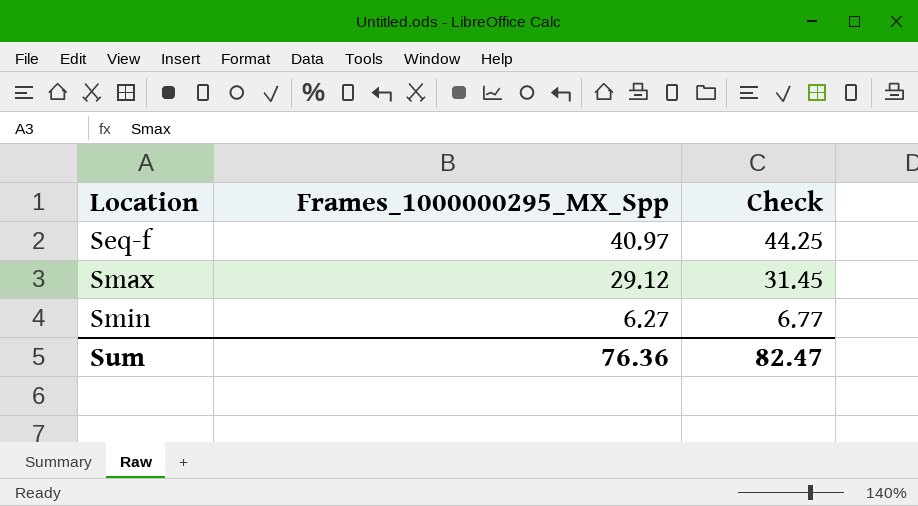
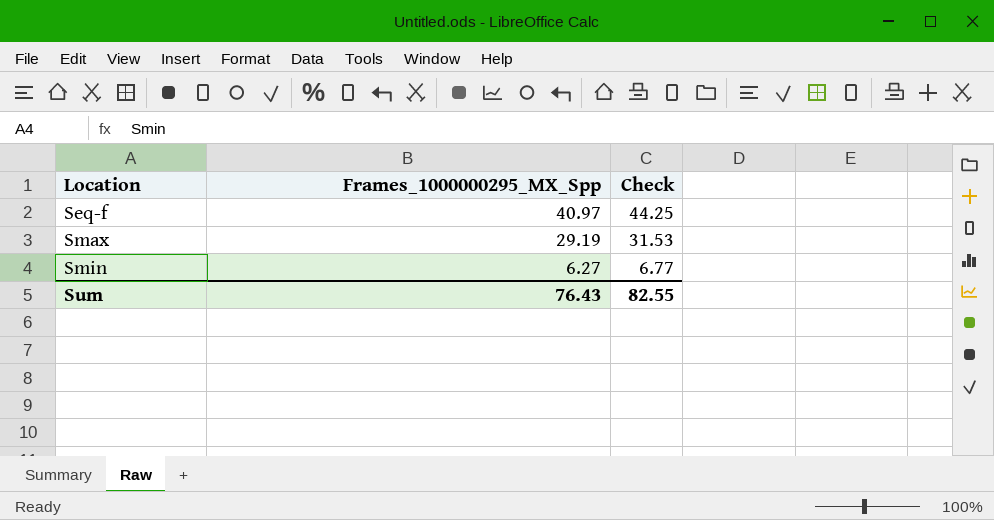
Smax | Frames_1000000295_MX_Spp: 29.12 -> 29.19
Smax | Check: 31.45 -> 31.53
Sum | Frames_1000000295_MX_Spp: 76.36 -> 76.43
Sum | Check: 82.47 -> 82.55

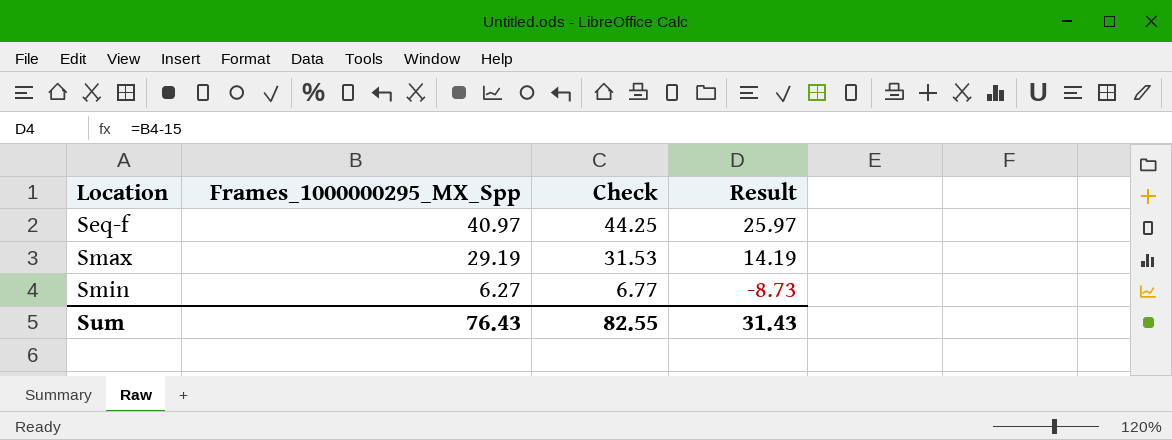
column Result | formula: none -> [Frames_1000000295_MX_Spp] - 15

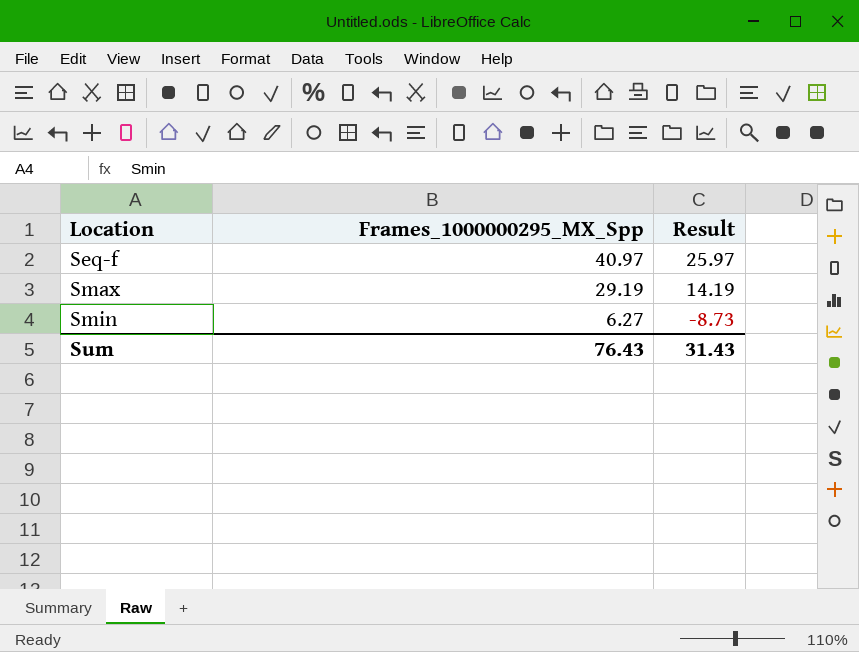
column Check | formula: [Frames_1000000295_MX_Spp] * 1.08 -> none

